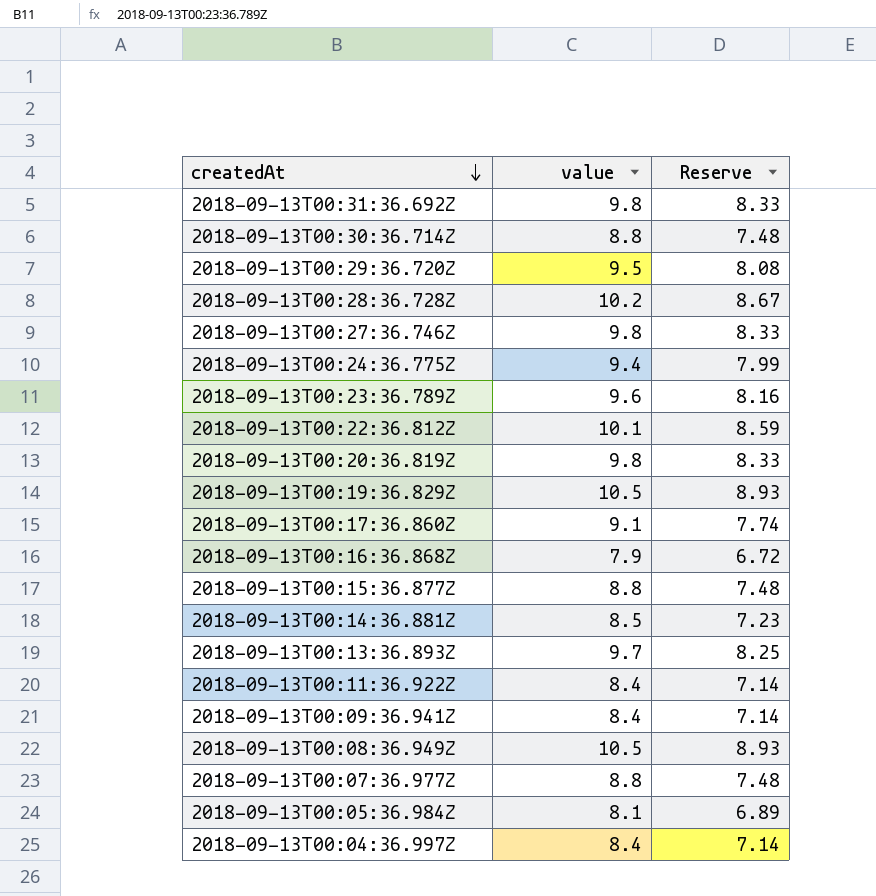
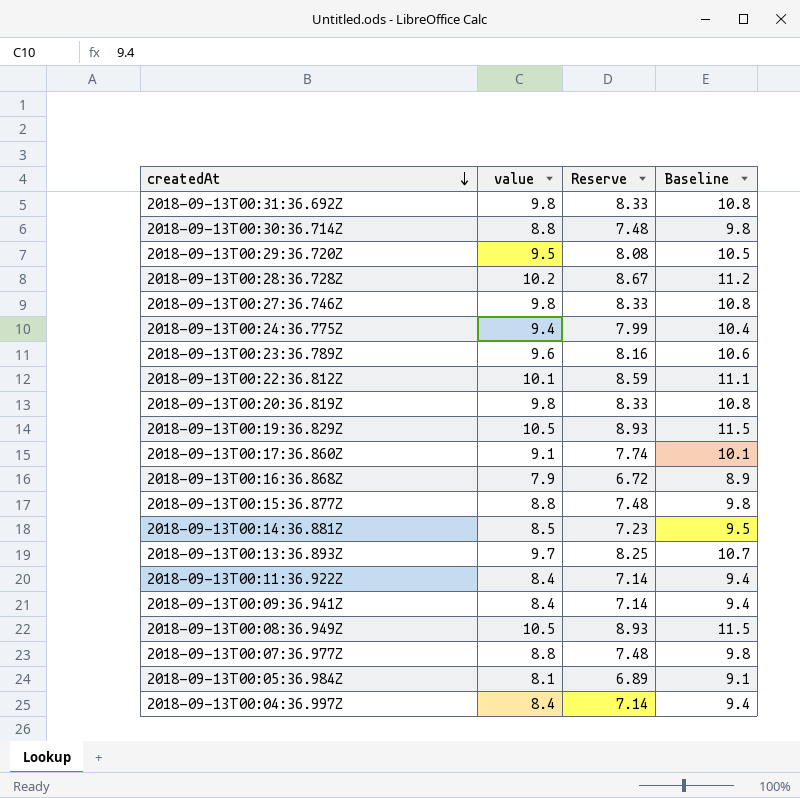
column Baseline | formula: none -> [value] + 1

